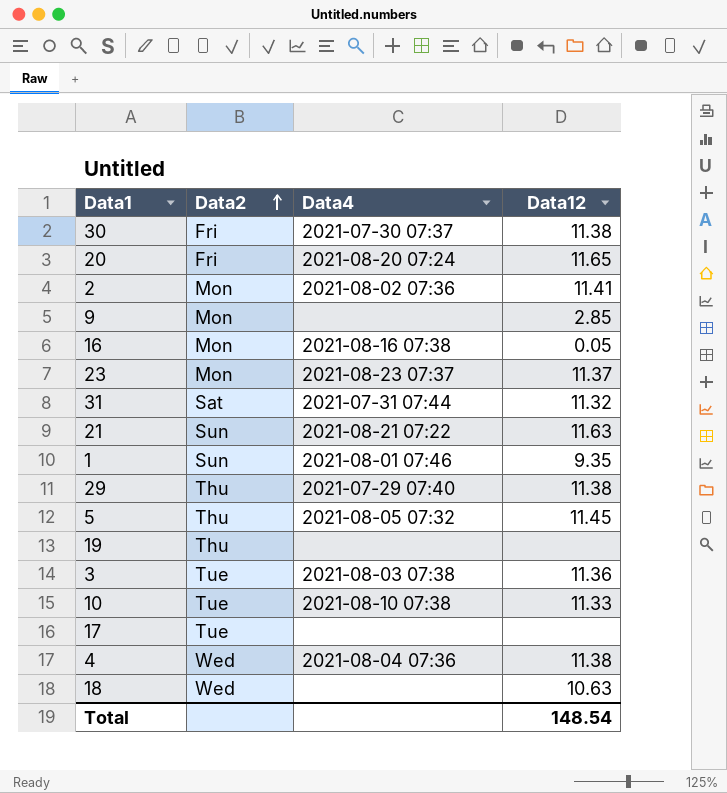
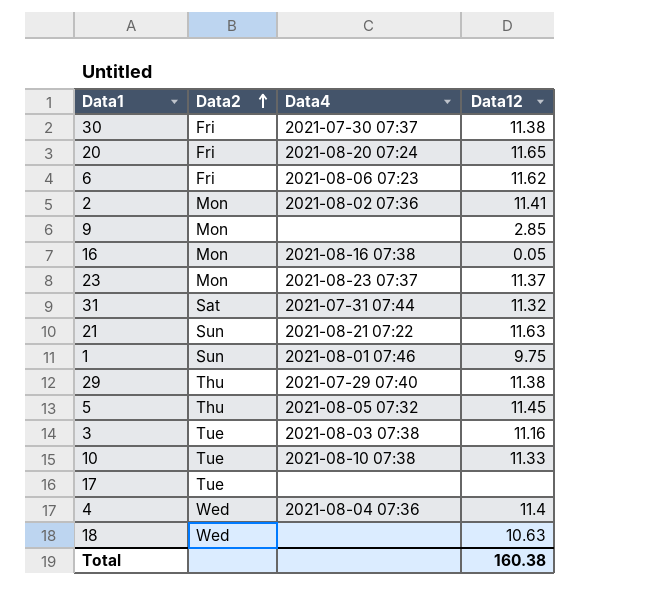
row 19: Thu | none | none -> none
row 6: none -> Fri | 2021-08-06 07:23 | 11.62
1 | Data12: 9.35 -> 9.75
3 | Data12: 11.36 -> 11.16
4 | Data12: 11.38 -> 11.4
Total | Data12: 148.54 -> 160.38

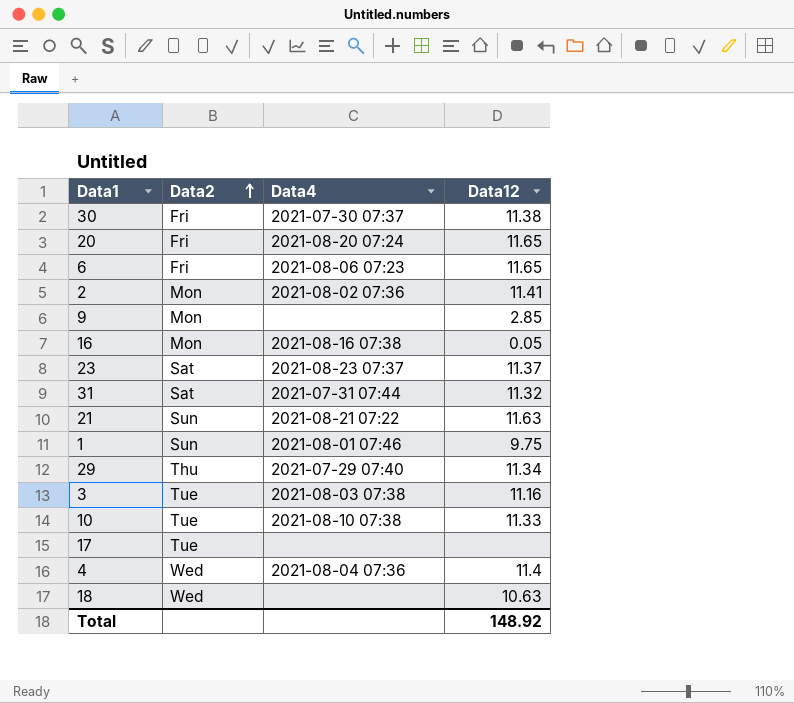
row 5: Thu | 2021-08-05 07:32 | 11.45 -> none
6 | Data12: 11.62 -> 11.65
23 | Data2: Mon -> Sat
29 | Data12: 11.38 -> 11.34
Total | Data12: 160.38 -> 148.92

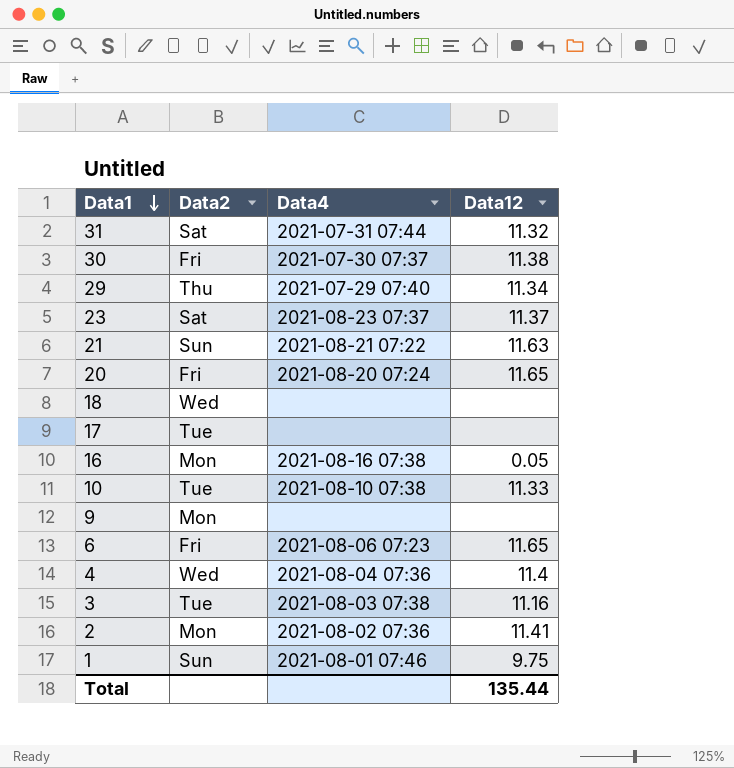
row order: Data2 ascending -> Data1 descending
18 | Data12: 10.63 -> none
9 | Data12: 2.85 -> none
Total | Data12: 148.92 -> 135.44

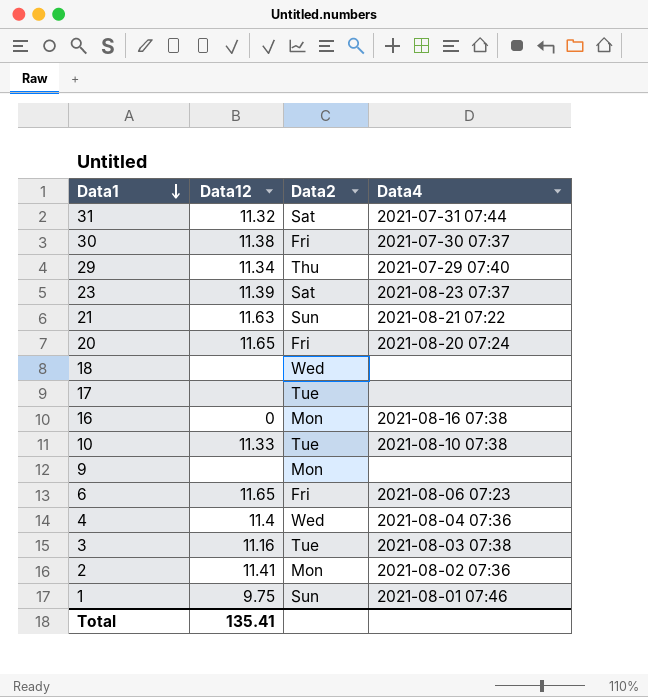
column Data12 | position: 4 -> 2
23 | Data12: 11.37 -> 11.39
16 | Data12: 0.05 -> 0
Total | Data12: 135.44 -> 135.41

